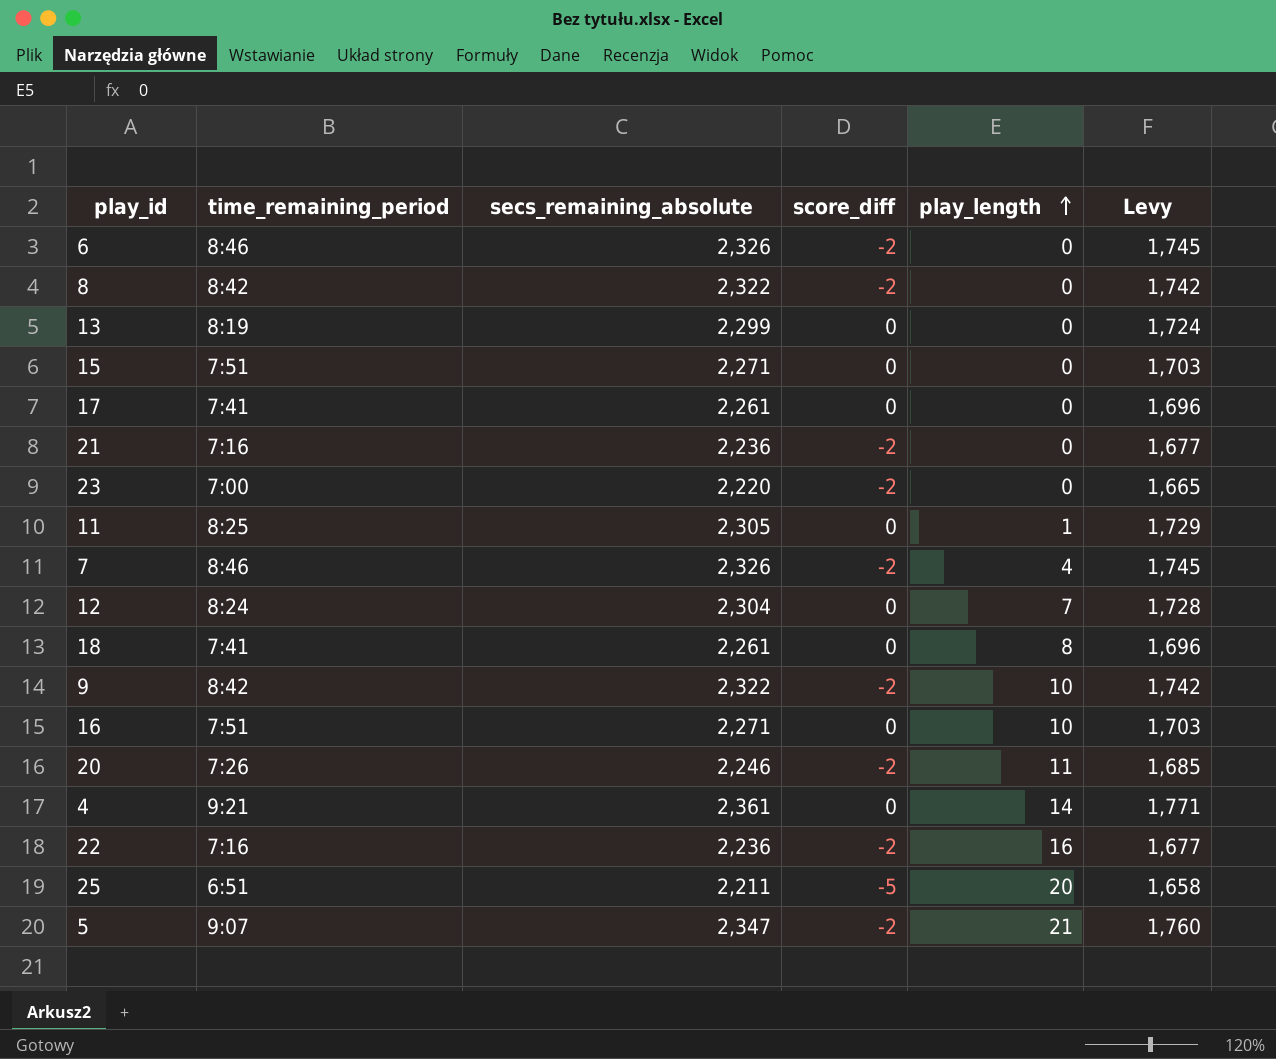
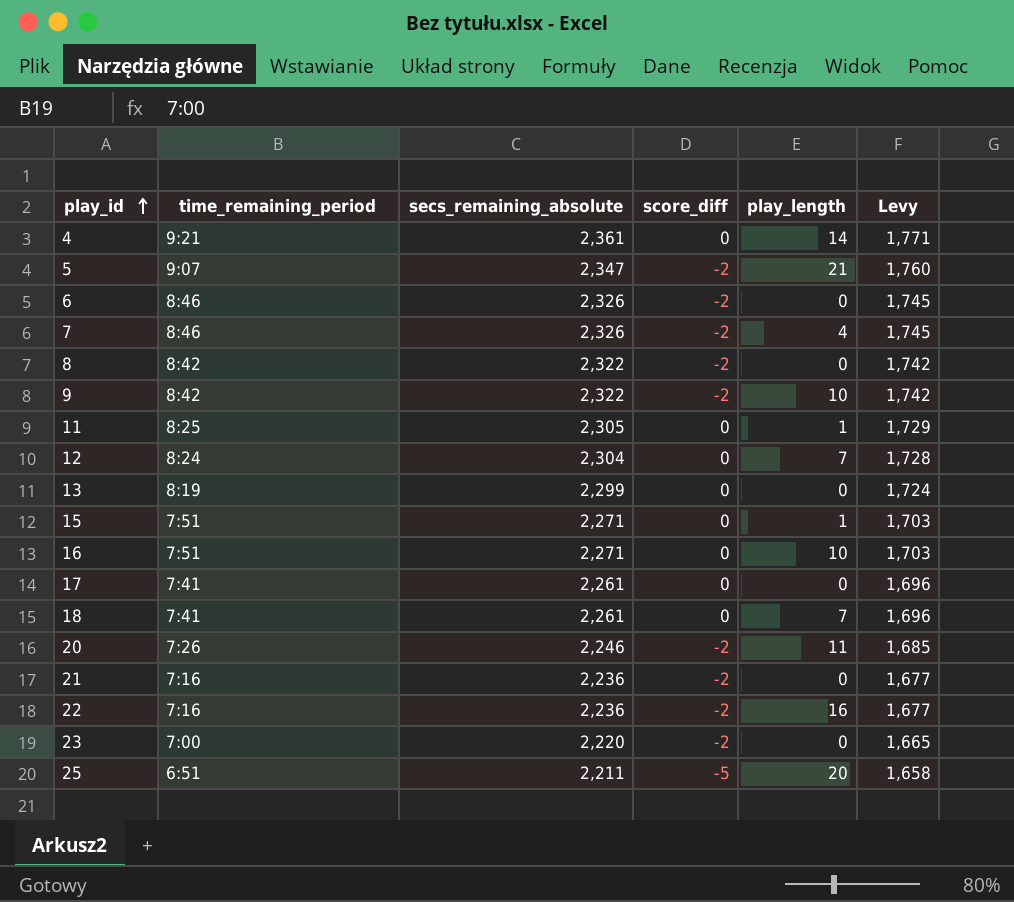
row order: play_length ascending -> play_id ascending
15 | play_length: 0 -> 1
18 | play_length: 8 -> 7

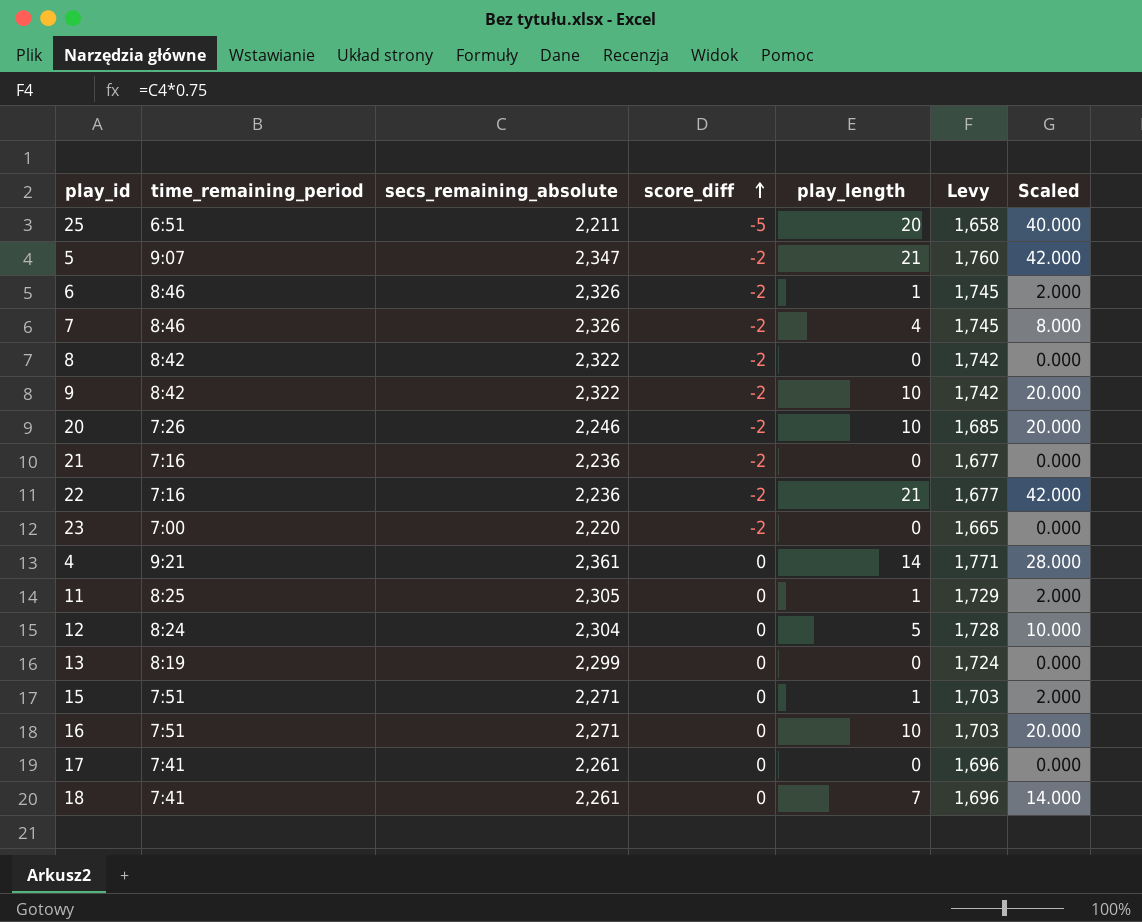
row order: play_id ascending -> score_diff ascending
column Scaled | formula: none -> [play_length] * 2
6 | play_length: 0 -> 1
20 | play_length: 11 -> 10
22 | play_length: 16 -> 21
12 | play_length: 7 -> 5

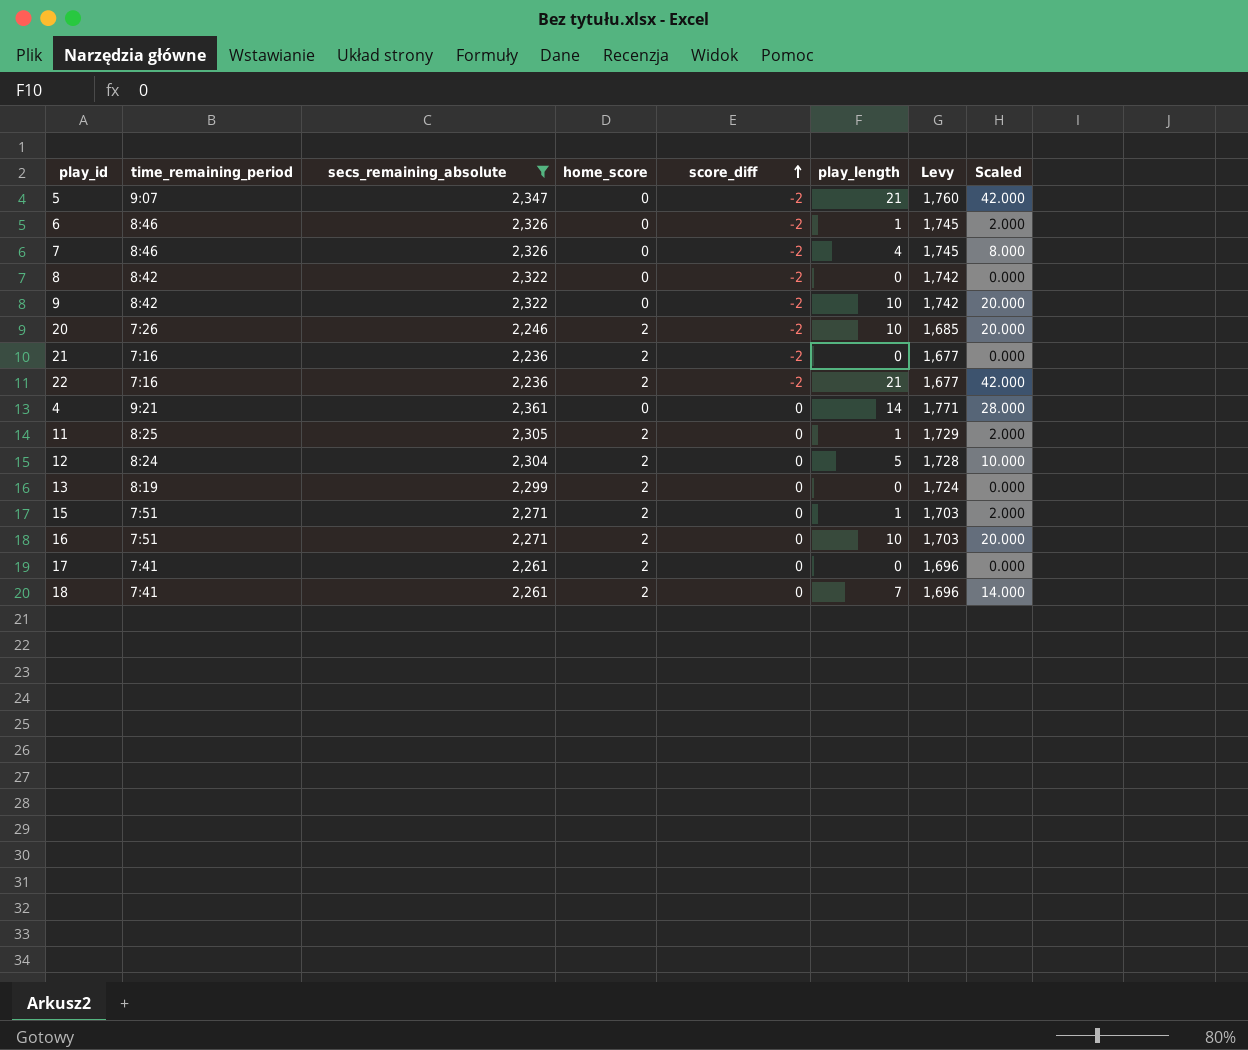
filter: none -> secs_remaining_absolute >= 2,236
column home_score | position: none -> 4

